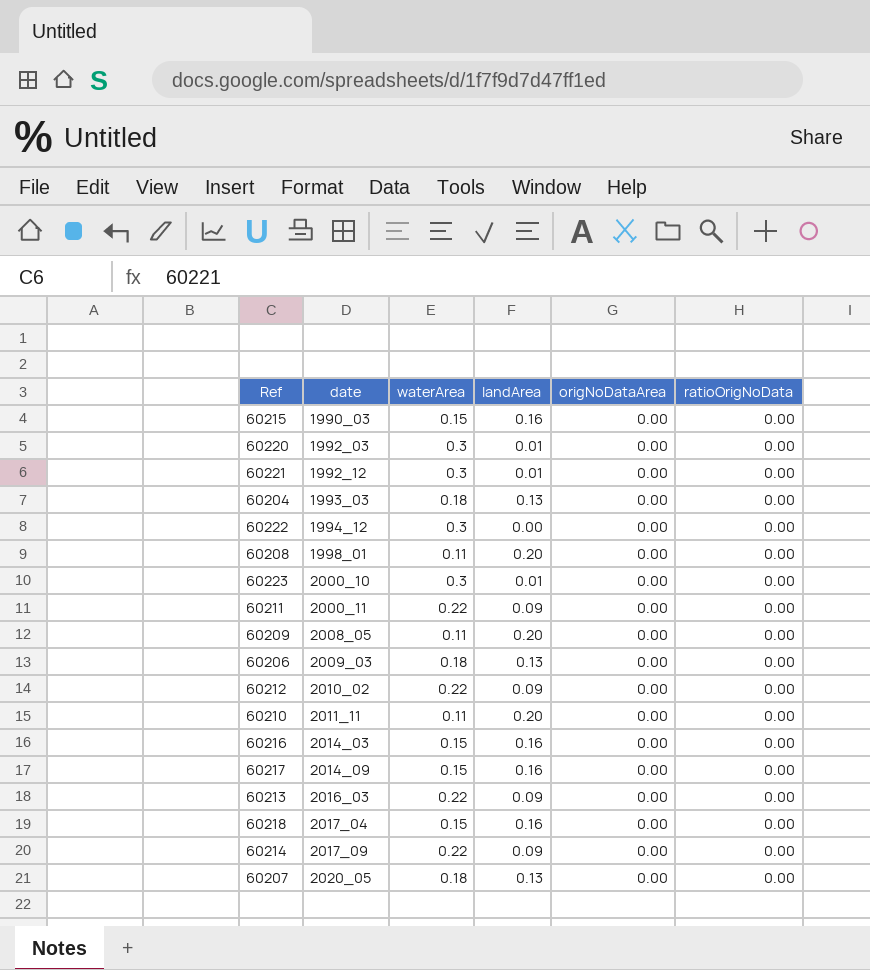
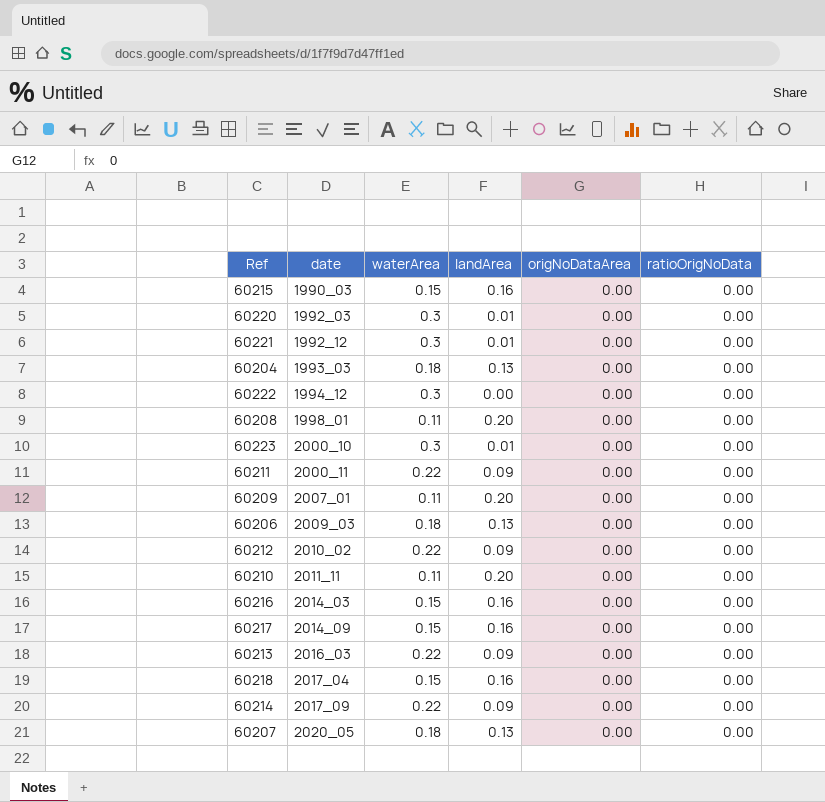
60209 | date: 2008_05 -> 2007_01

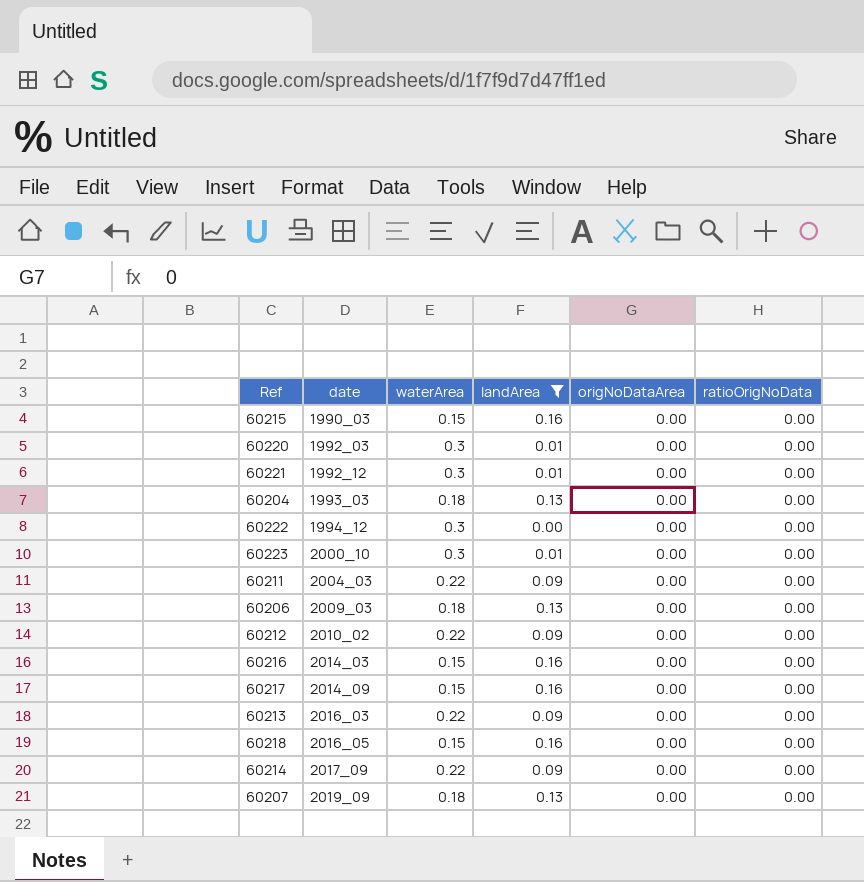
filter: none -> landArea != 0.20
60211 | date: 2000_11 -> 2004_03
60218 | date: 2017_04 -> 2016_05
60207 | date: 2020_05 -> 2019_09

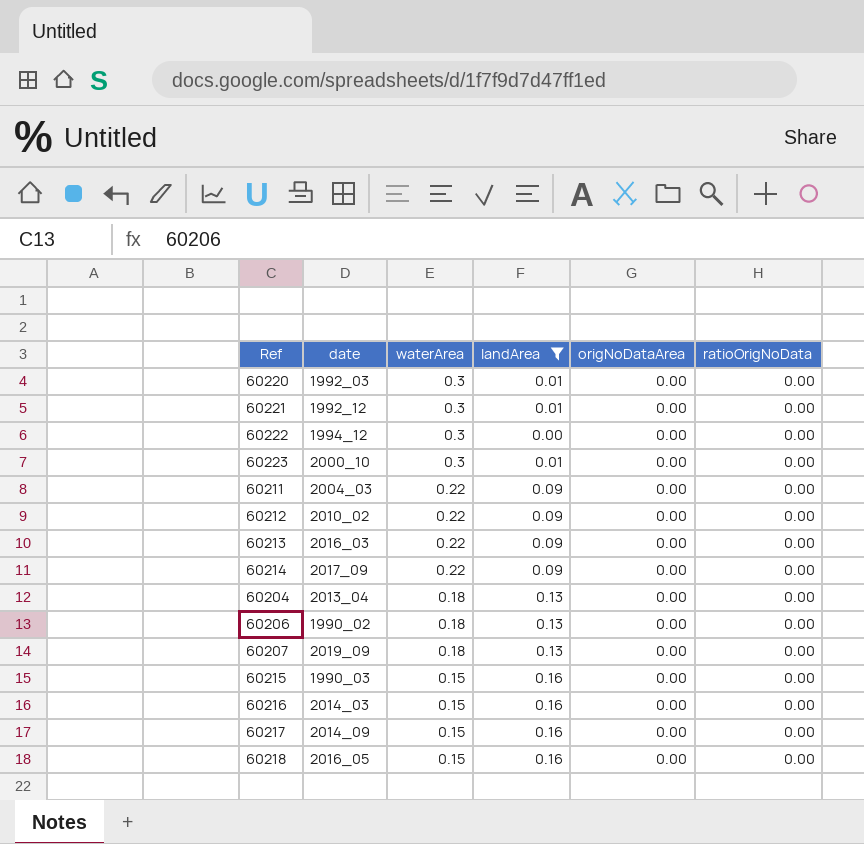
row order: date ascending -> waterArea descending
60204 | date: 1993_03 -> 2013_04
60206 | date: 2009_03 -> 1990_02

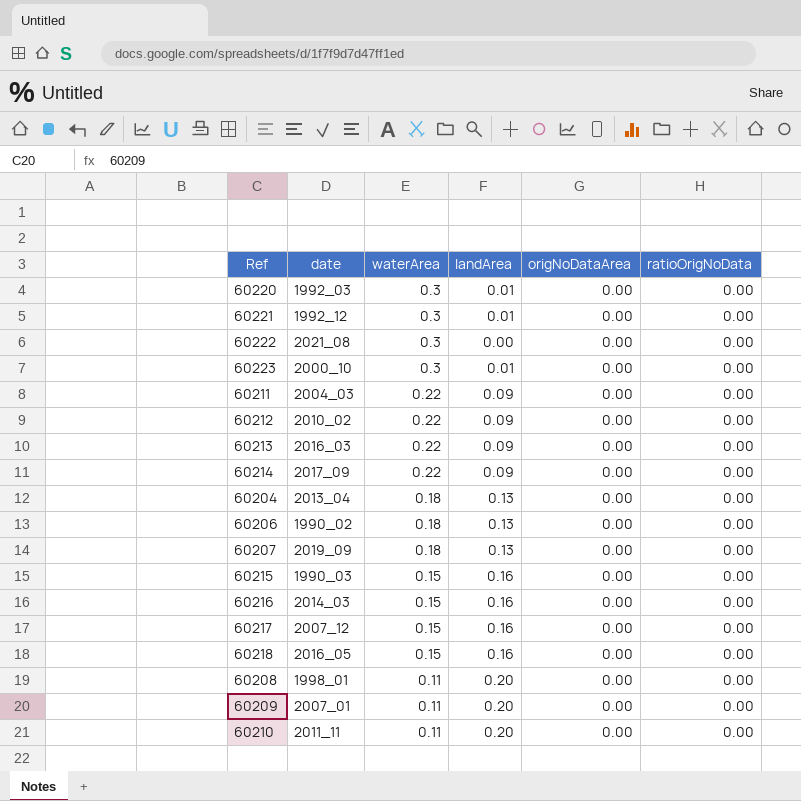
filter: landArea != 0.20 -> none
60222 | date: 1994_12 -> 2021_08
60217 | date: 2014_09 -> 2007_12

